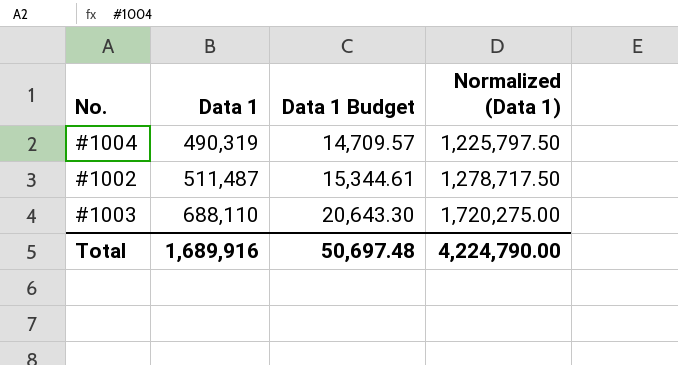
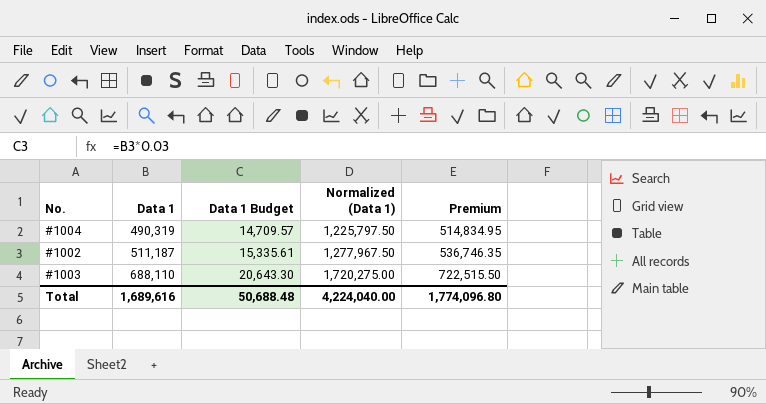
column Premium | formula: none -> [Data 1] * 1.05
#1002 | Data 1: 511,487 -> 511,187
#1002 | Data 1 Budget: 15,344.61 -> 15,335.61
#1002 | Normalized (Data 1): 1,278,717.50 -> 1,277,967.50
Total | Data 1: 1,689,916 -> 1,689,616
Total | Data 1 Budget: 50,697.48 -> 50,688.48
Total | Normalized (Data 1): 4,224,790.00 -> 4,224,040.00

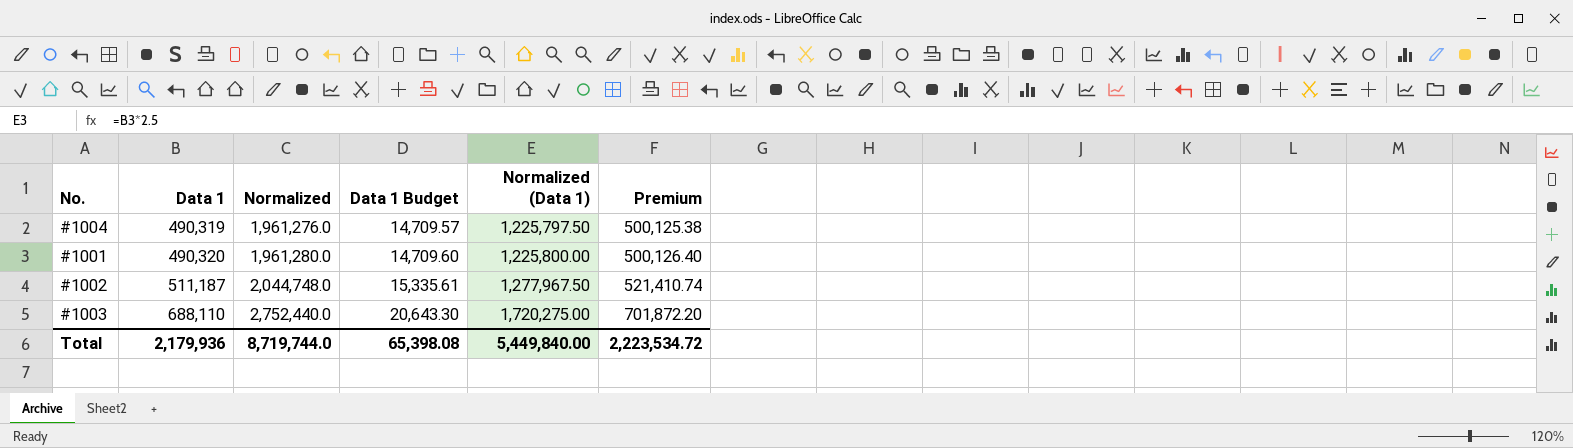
column Normalized | formula: none -> [Data 1] * 4
column Premium | formula: [Data 1] * 1.05 -> [Data 1] * 1.02
row #1001: none -> 490,320 | 1,961,280.0 | 14,709.60 | 1,225,800.00 | 500,126.40
Total | Data 1: 1,689,616 -> 2,179,936
Total | Data 1 Budget: 50,688.48 -> 65,398.08
Total | Normalized (Data 1): 4,224,040.00 -> 5,449,840.00
Total | Premium: 1,774,096.80 -> 2,223,534.72

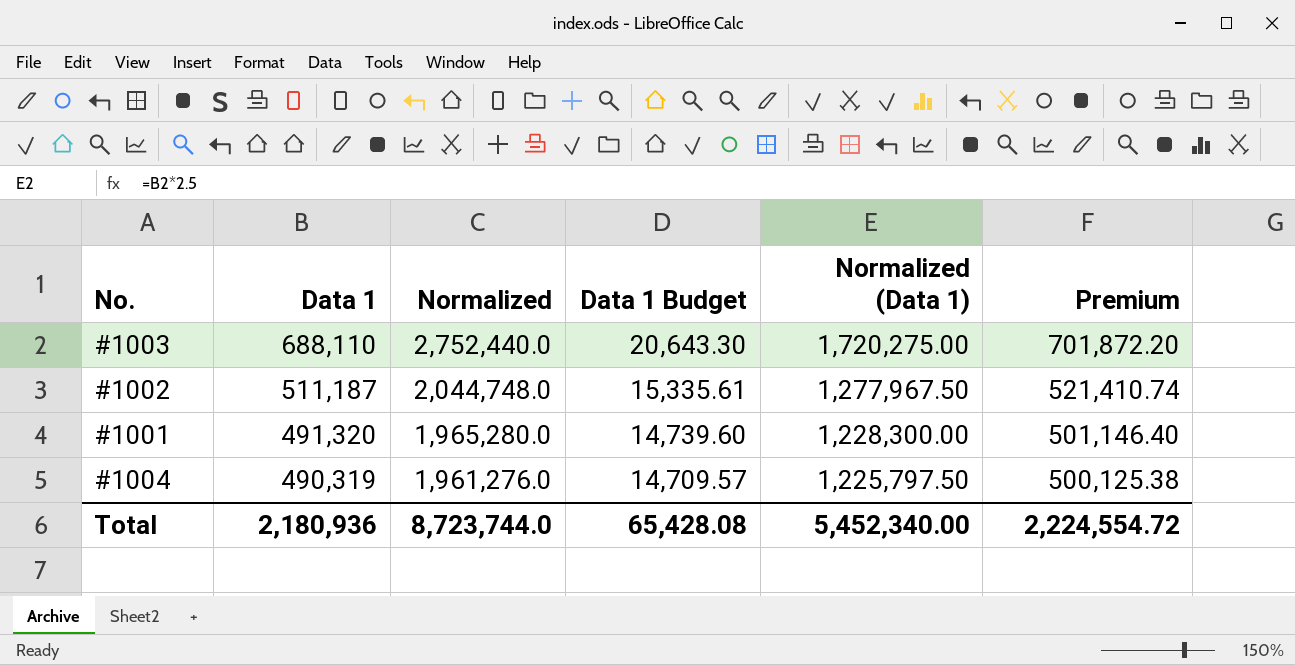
row order: Data 1 ascending -> Data 1 descending
#1001 | Data 1: 490,320 -> 491,320
#1001 | Normalized: 1,961,280.0 -> 1,965,280.0
#1001 | Data 1 Budget: 14,709.60 -> 14,739.60
#1001 | Normalized (Data 1): 1,225,800.00 -> 1,228,300.00
#1001 | Premium: 500,126.40 -> 501,146.40
Total | Data 1: 2,179,936 -> 2,180,936
Total | Normalized: 8,719,744.0 -> 8,723,744.0
Total | Data 1 Budget: 65,398.08 -> 65,428.08
Total | Normalized (Data 1): 5,449,840.00 -> 5,452,340.00
Total | Premium: 2,223,534.72 -> 2,224,554.72

